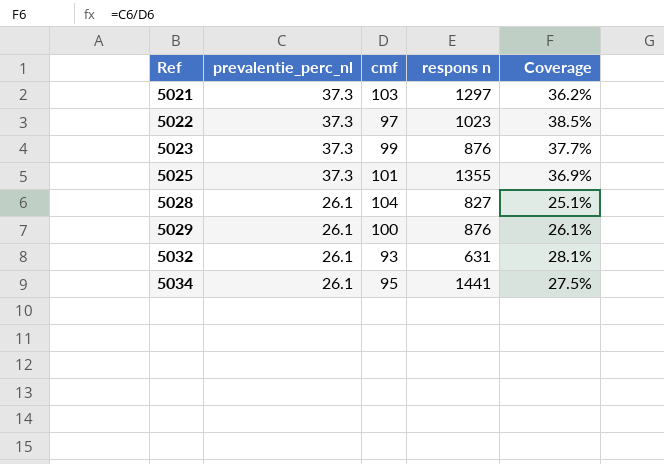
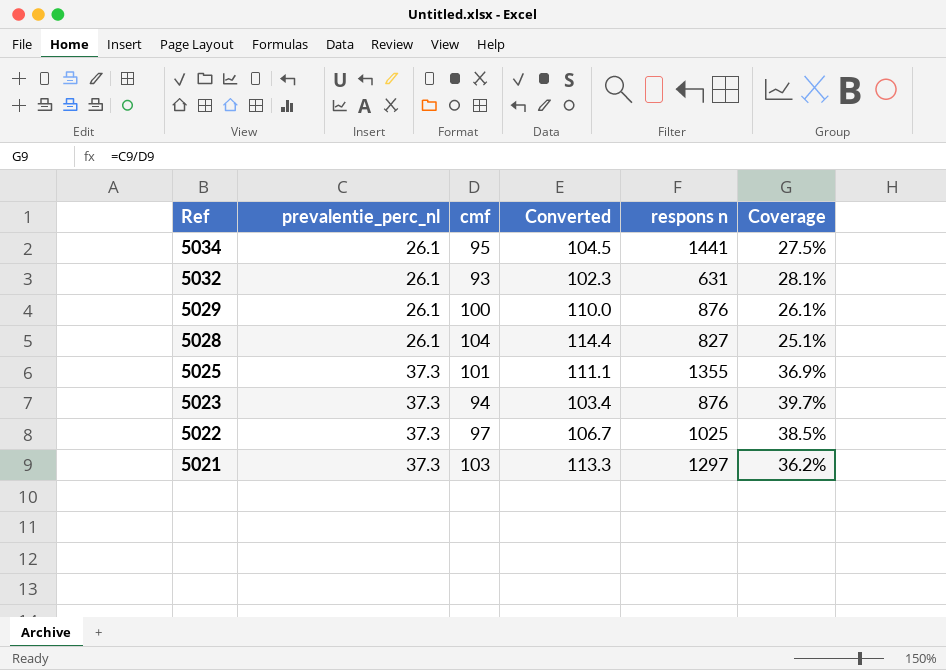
row order: Ref ascending -> Ref descending
column Converted | formula: none -> [cmf] * 1.1
5023 | cmf: 99 -> 94
5023 | Coverage: 37.7% -> 39.7%
5022 | respons n: 1023 -> 1025

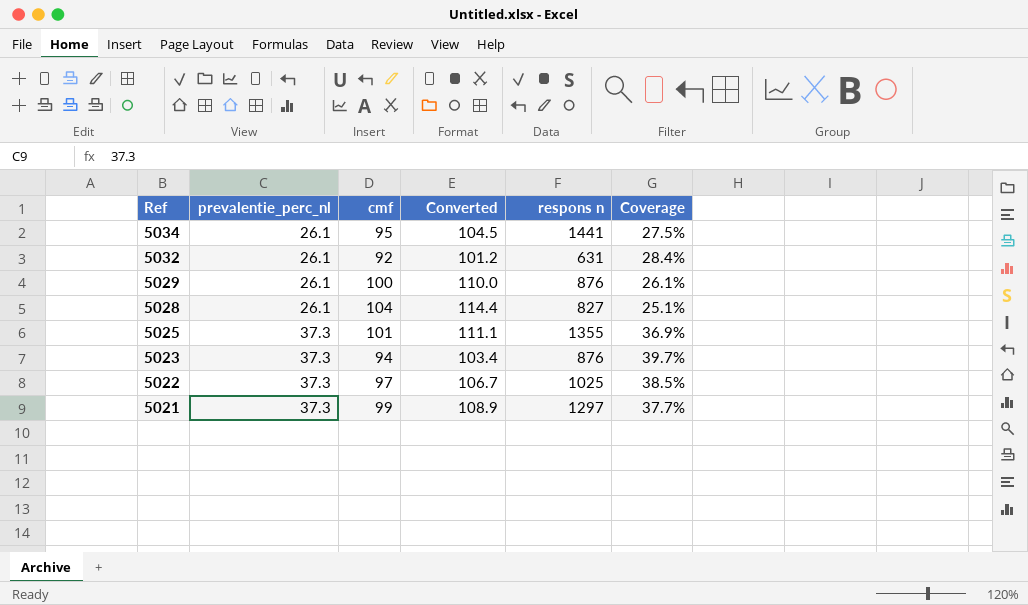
5032 | cmf: 93 -> 92
5032 | Converted: 102.3 -> 101.2
5032 | Coverage: 28.1% -> 28.4%
5021 | cmf: 103 -> 99
5021 | Converted: 113.3 -> 108.9
5021 | Coverage: 36.2% -> 37.7%

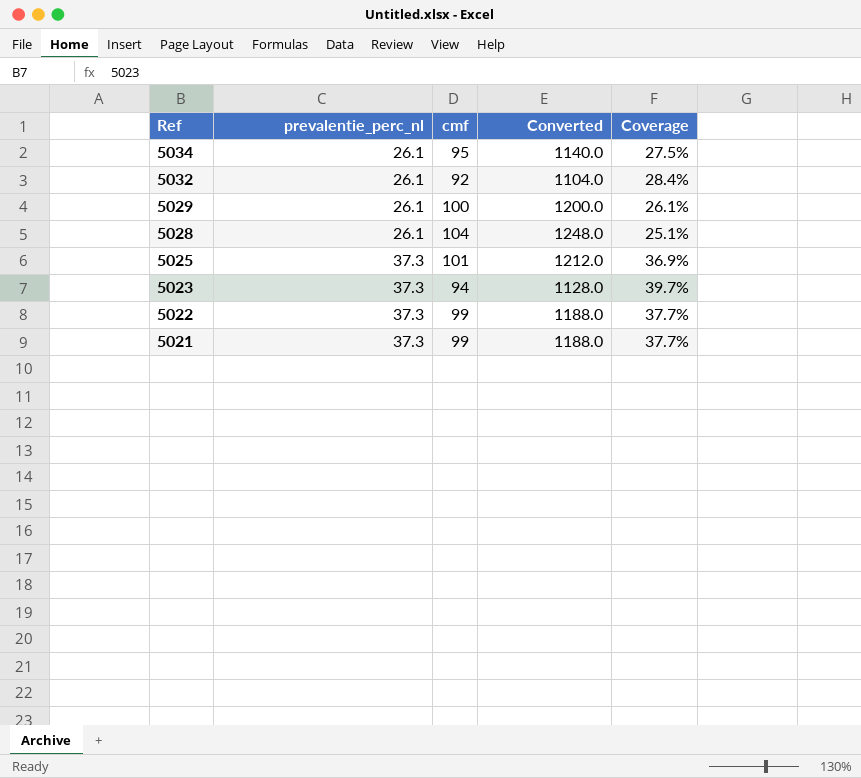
column respons n | position: 5 -> none
column Converted | formula: [cmf] * 1.1 -> [cmf] * 12
5022 | cmf: 97 -> 99
5022 | Coverage: 38.5% -> 37.7%

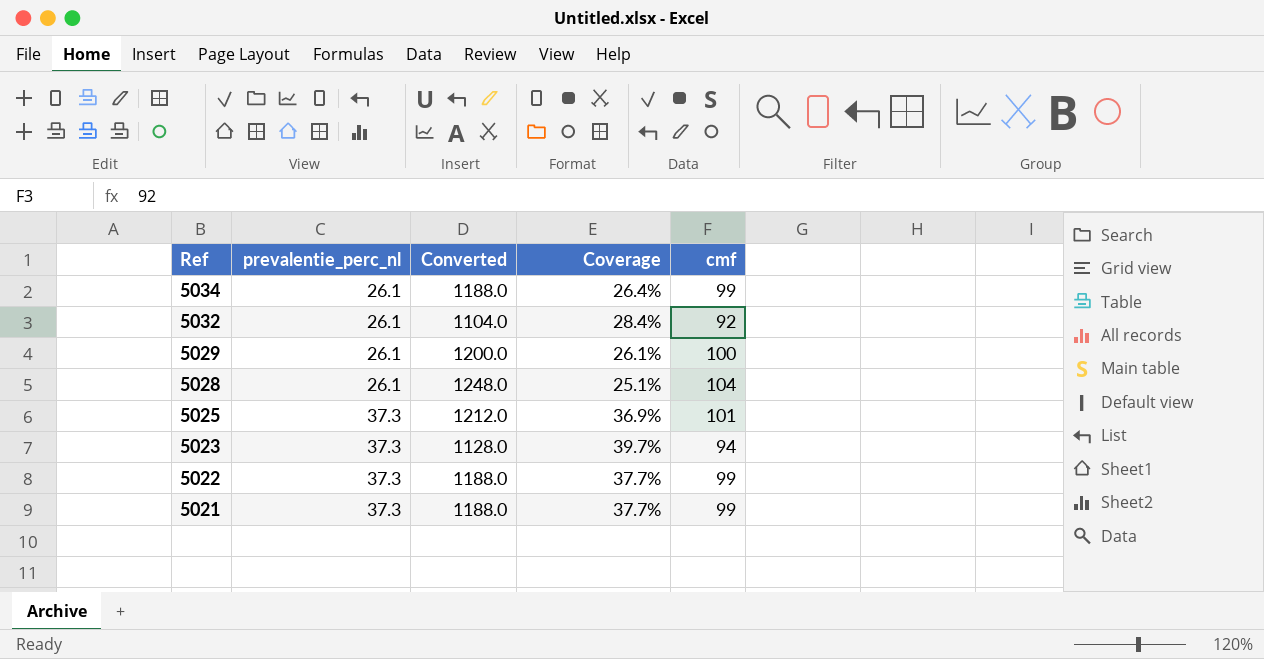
column cmf | position: 3 -> 5
5034 | Converted: 1140.0 -> 1188.0
5034 | Coverage: 27.5% -> 26.4%
5034 | cmf: 95 -> 99

